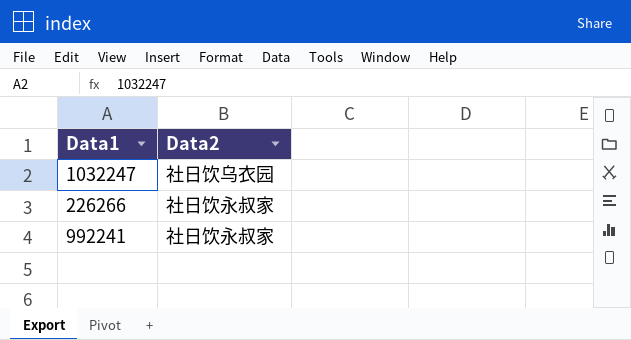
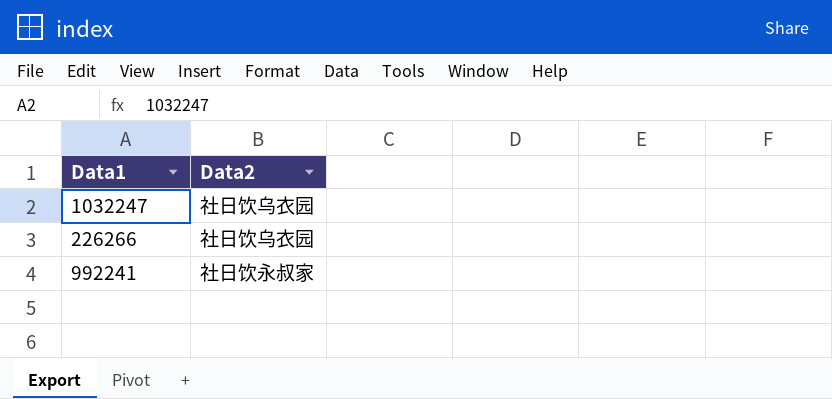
226266 | Data2: 社日饮永叔家 -> 社日饮乌衣园

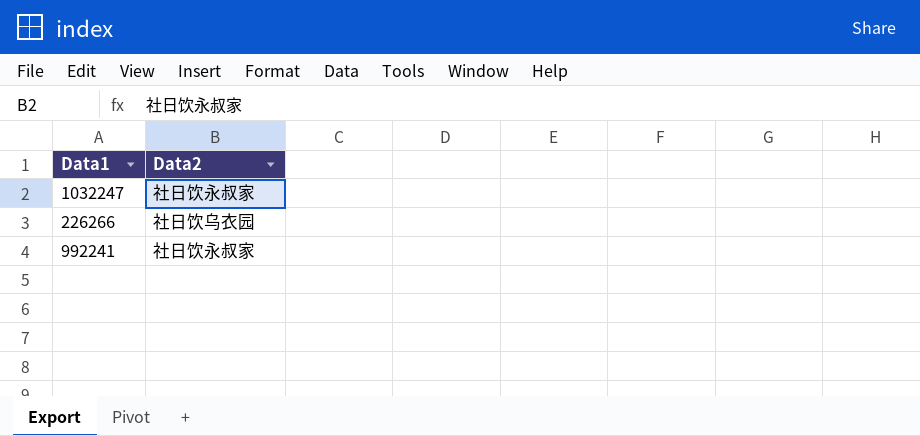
1032247 | Data2: 社日饮乌衣园 -> 社日饮永叔家

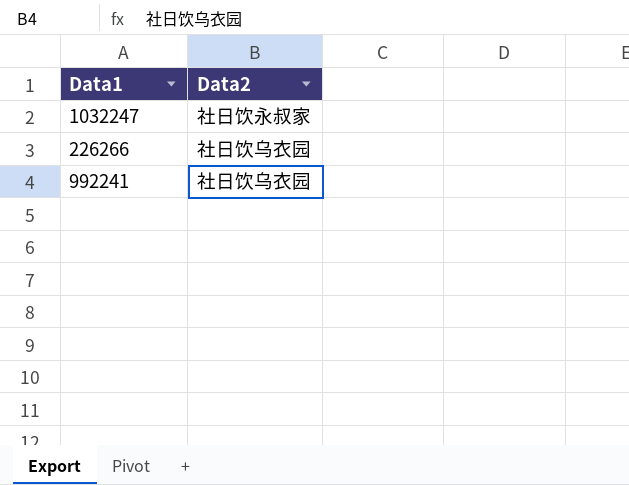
992241 | Data2: 社日饮永叔家 -> 社日饮乌衣园

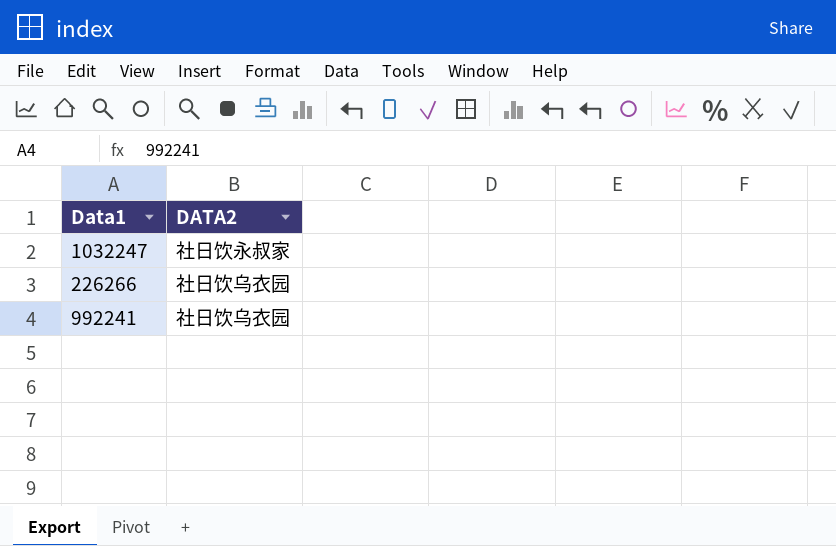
column name: Data2 -> DATA2

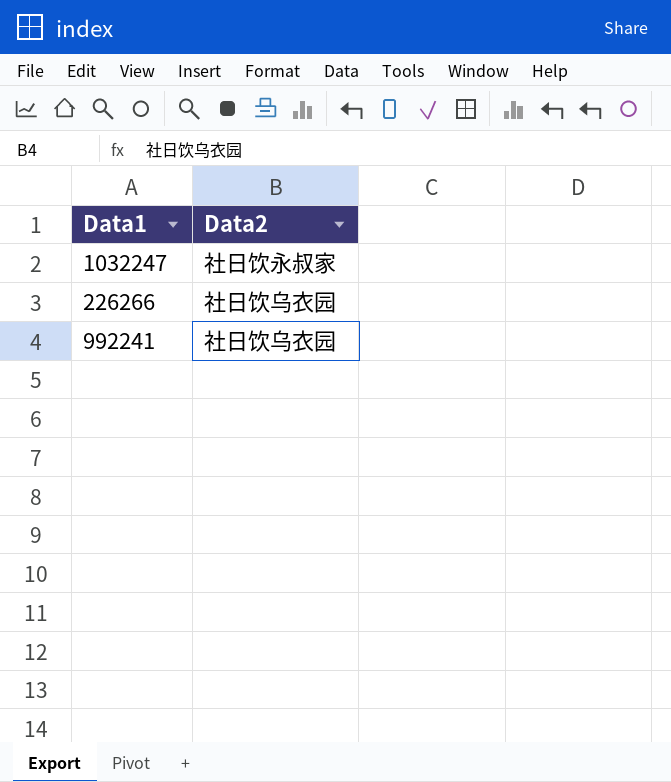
column name: DATA2 -> Data2

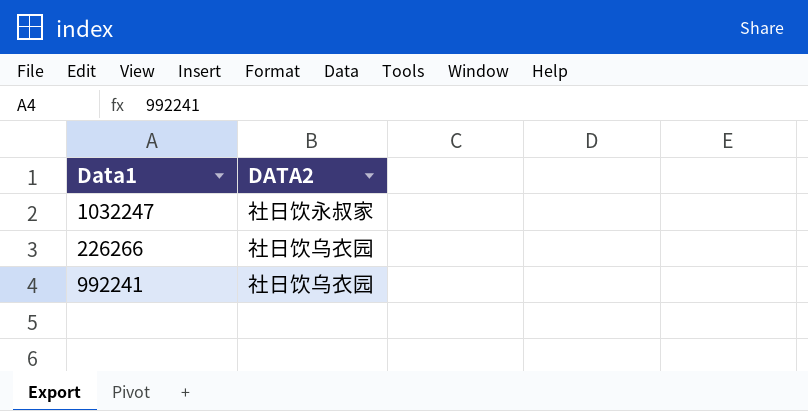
column name: Data2 -> DATA2

